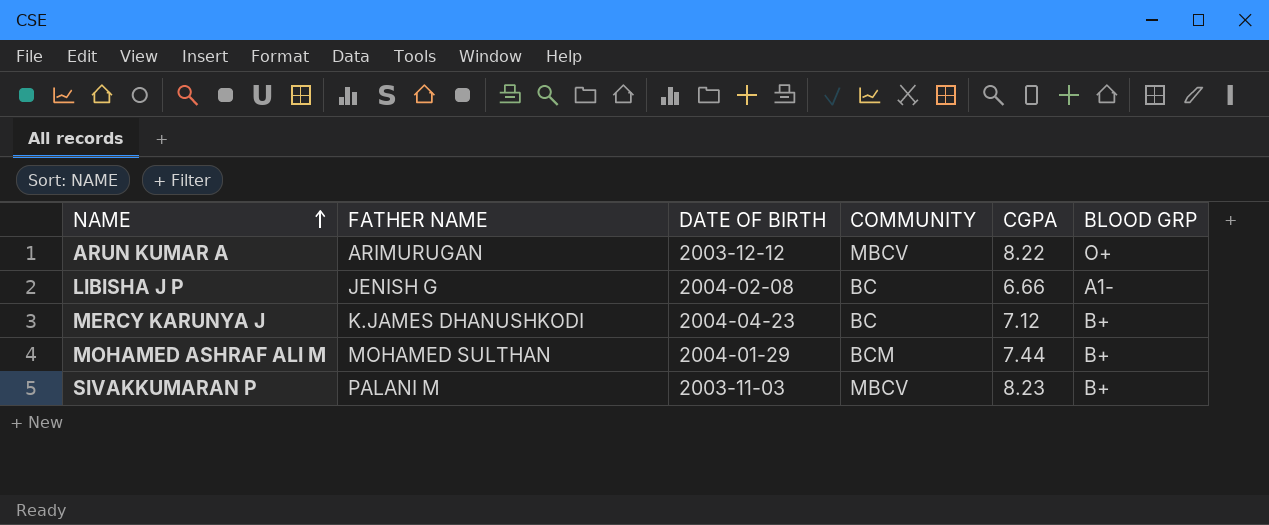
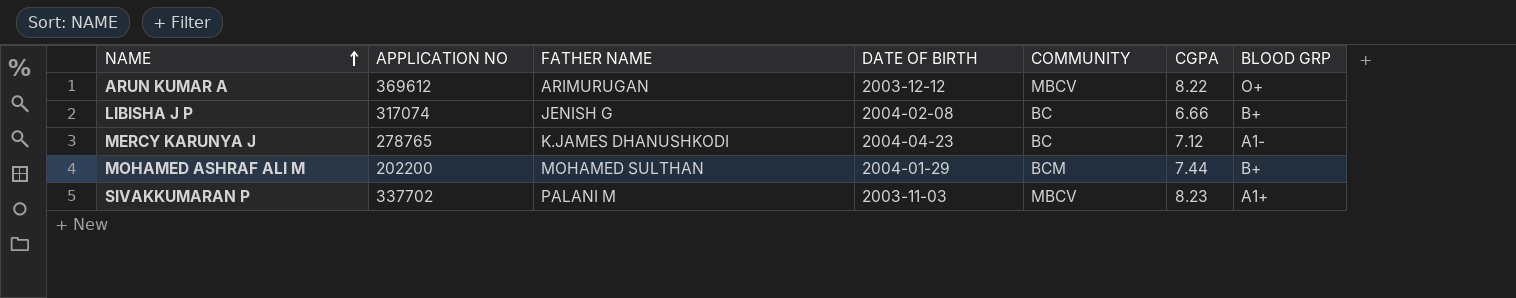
column APPLICATION NO | position: none -> 2
LIBISHA J P | BLOOD GRP: A1- -> B+
MERCY KARUNYA J | BLOOD GRP: B+ -> A1-
SIVAKKUMARAN P | BLOOD GRP: B+ -> A1+

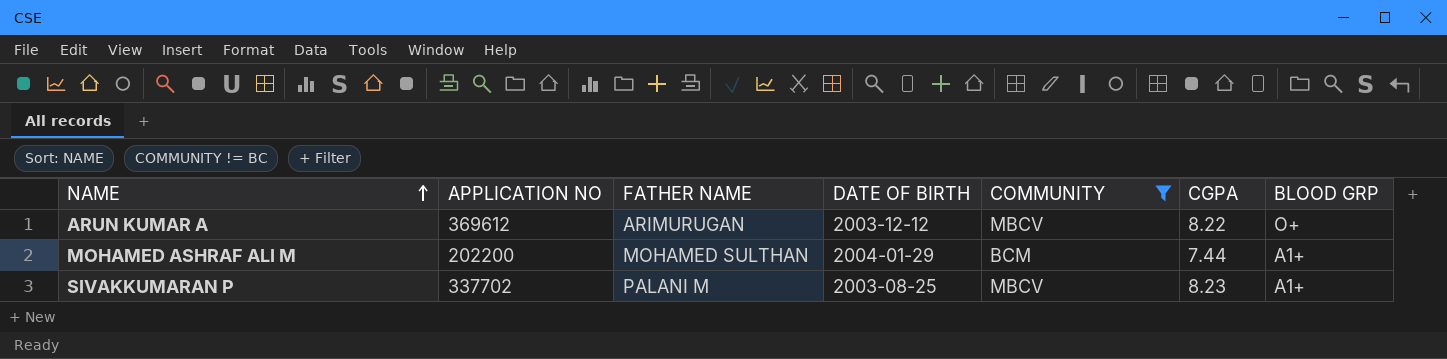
filter: none -> COMMUNITY != BC
MOHAMED ASHRAF ALI M | BLOOD GRP: B+ -> A1+
SIVAKKUMARAN P | DATE OF BIRTH: 2003-11-03 -> 2003-08-25

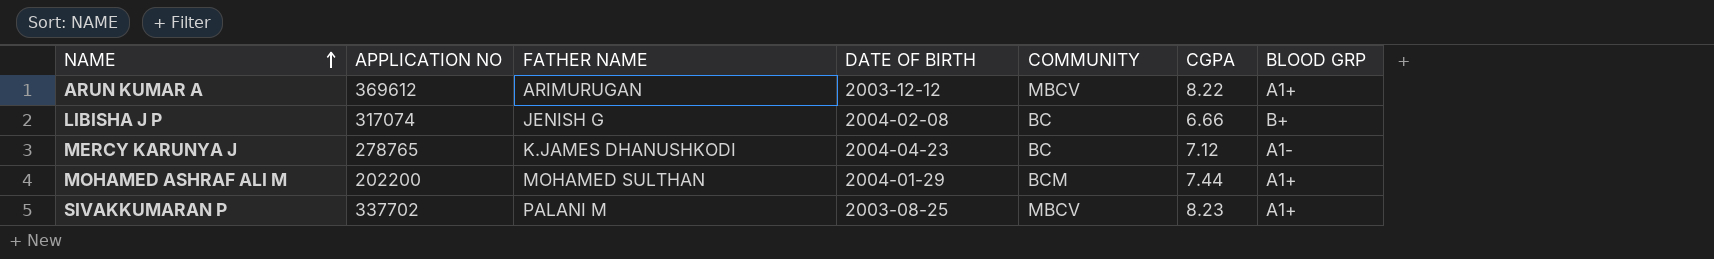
filter: COMMUNITY != BC -> none
ARUN KUMAR A | BLOOD GRP: O+ -> A1+

